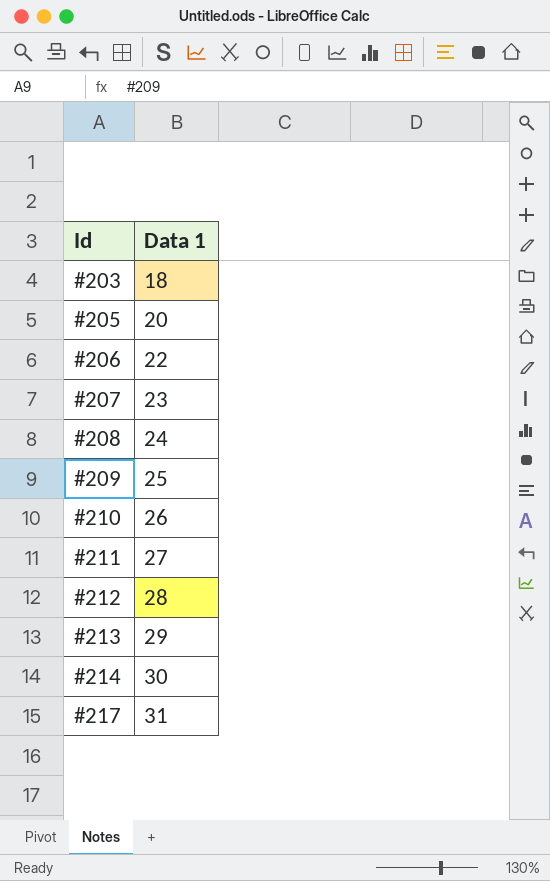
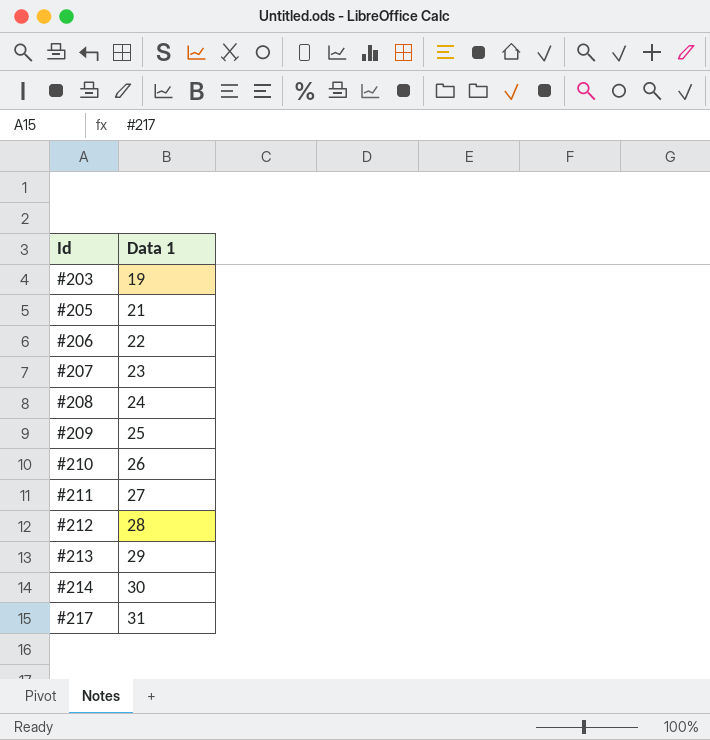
#203 | Data 1: 18 -> 19
#205 | Data 1: 20 -> 21

